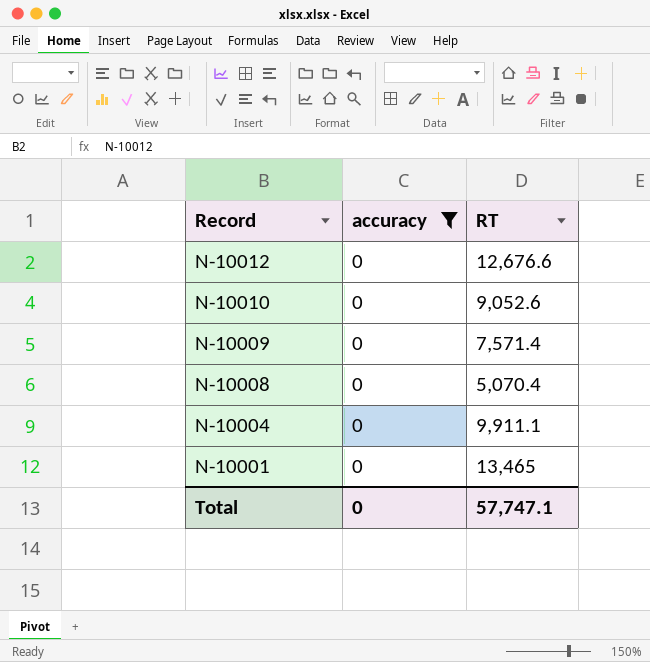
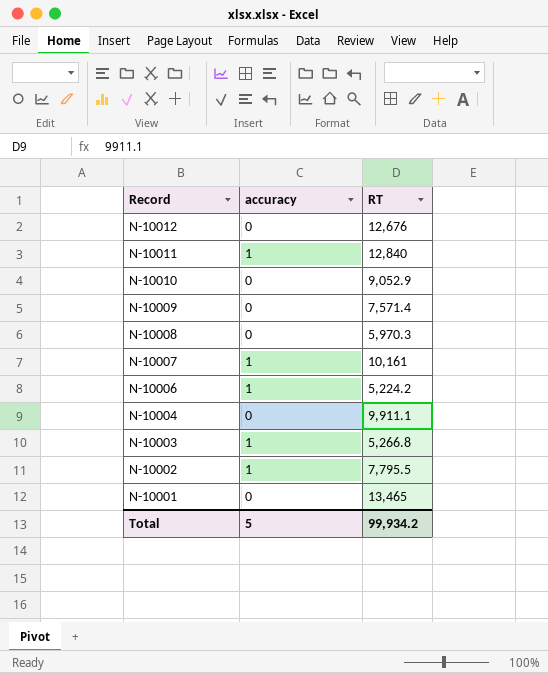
filter: accuracy = 0 -> none
N-10012 | RT: 12,676.6 -> 12,676
N-10010 | RT: 9,052.6 -> 9,052.9
N-10008 | RT: 5,070.4 -> 5,970.3
Total | accuracy: 0 -> 5
Total | RT: 57,747.1 -> 99,934.2

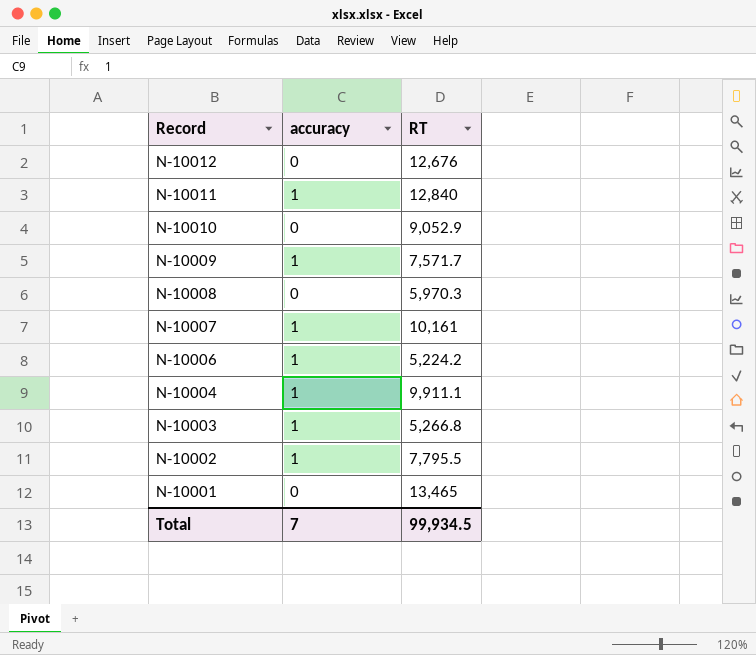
N-10009 | accuracy: 0 -> 1
N-10009 | RT: 7,571.4 -> 7,571.7
N-10004 | accuracy: 0 -> 1
Total | accuracy: 5 -> 7
Total | RT: 99,934.2 -> 99,934.5

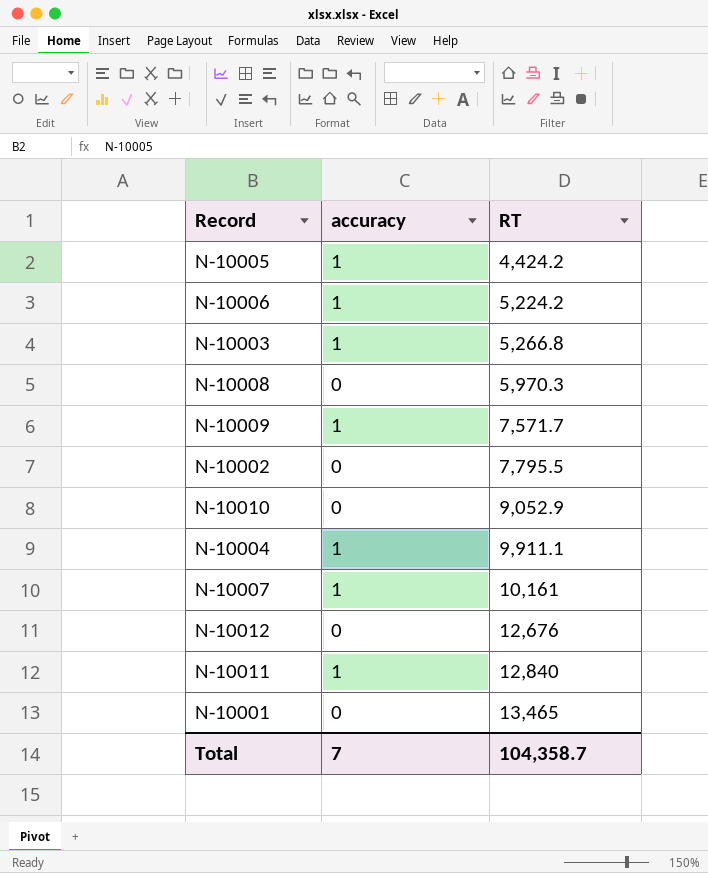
row order: Record descending -> RT ascending
row N-10005: none -> 1 | 4,424.2
N-10002 | accuracy: 1 -> 0
Total | RT: 99,934.5 -> 104,358.7

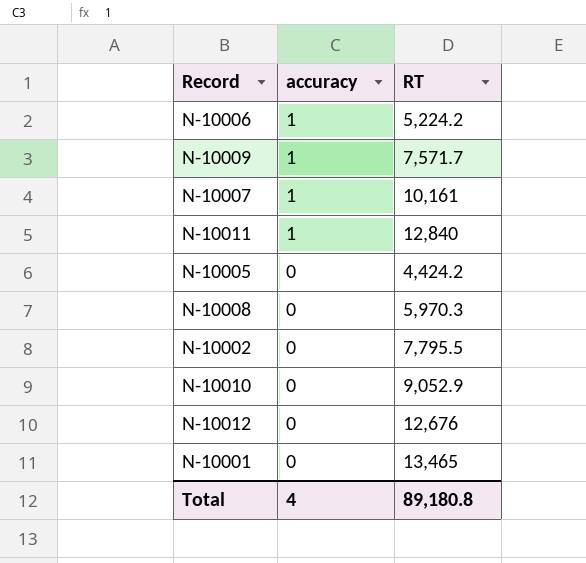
row order: RT ascending -> accuracy descending
row N-10003: 1 | 5,266.8 -> none
row N-10004: 1 | 9,911.1 -> none
N-10005 | accuracy: 1 -> 0
Total | accuracy: 7 -> 4
Total | RT: 104,358.7 -> 89,180.8

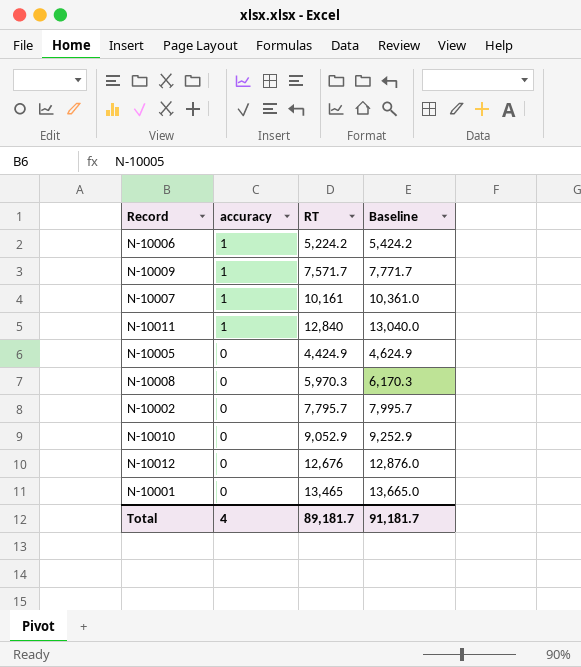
column Baseline | formula: none -> [RT] + 200
N-10005 | RT: 4,424.2 -> 4,424.9
N-10002 | RT: 7,795.5 -> 7,795.7
Total | RT: 89,180.8 -> 89,181.7

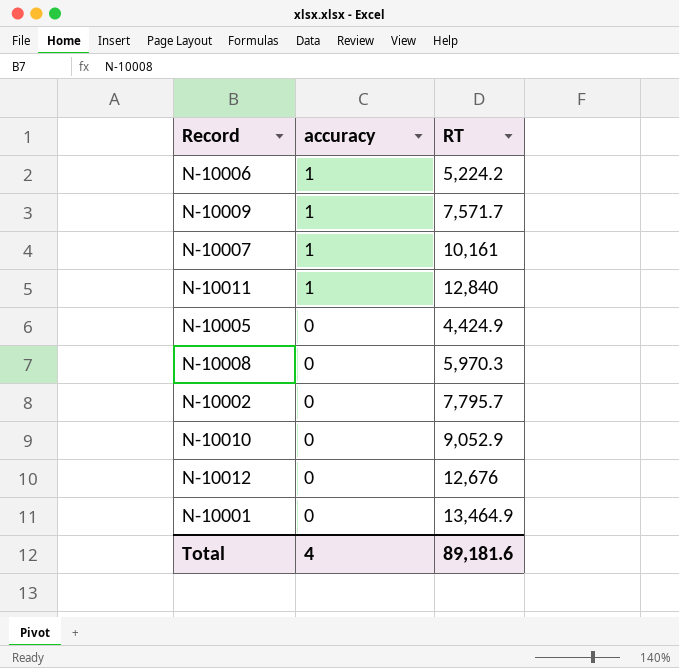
column Baseline | formula: [RT] + 200 -> none
N-10001 | RT: 13,465 -> 13,464.9
Total | RT: 89,181.7 -> 89,181.6

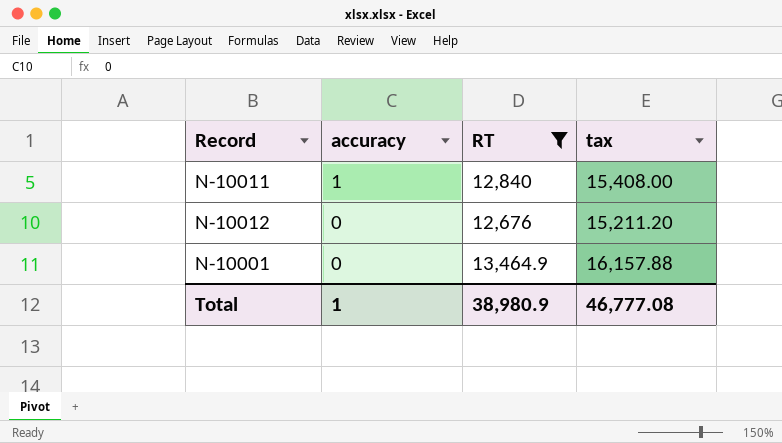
filter: none -> RT >= 12,676
column tax | formula: none -> [RT] * 1.2
Total | accuracy: 4 -> 1
Total | RT: 89,181.6 -> 38,980.9

